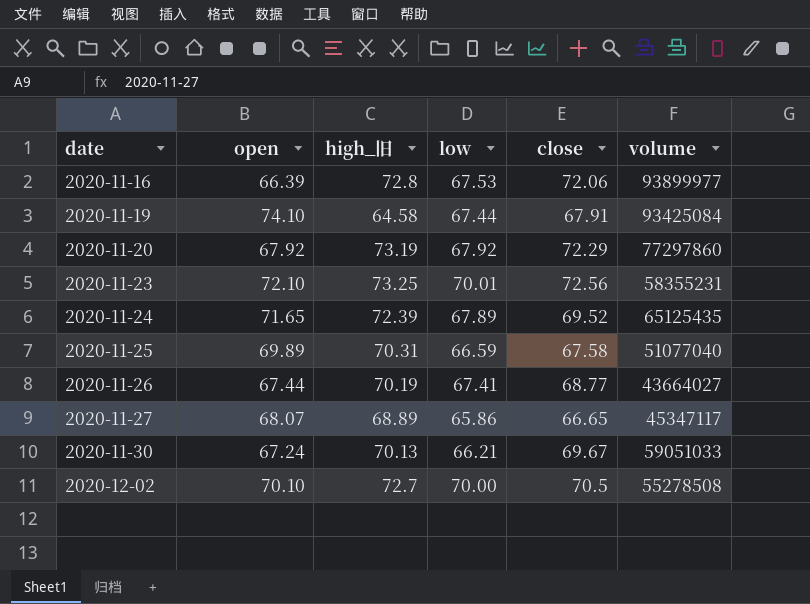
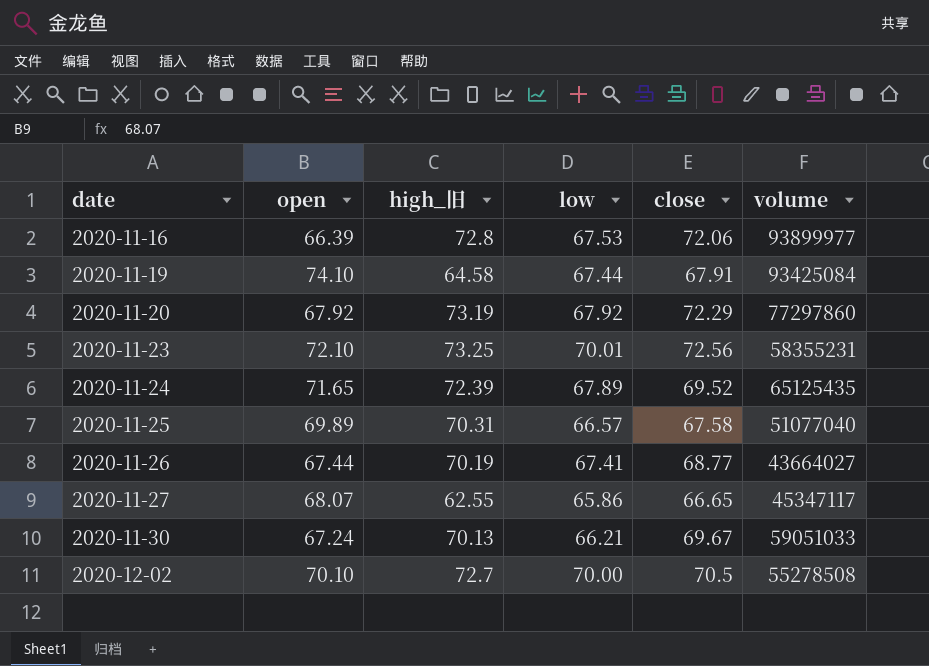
2020-11-25 | low: 66.59 -> 66.57
2020-11-27 | high_旧: 68.89 -> 62.55

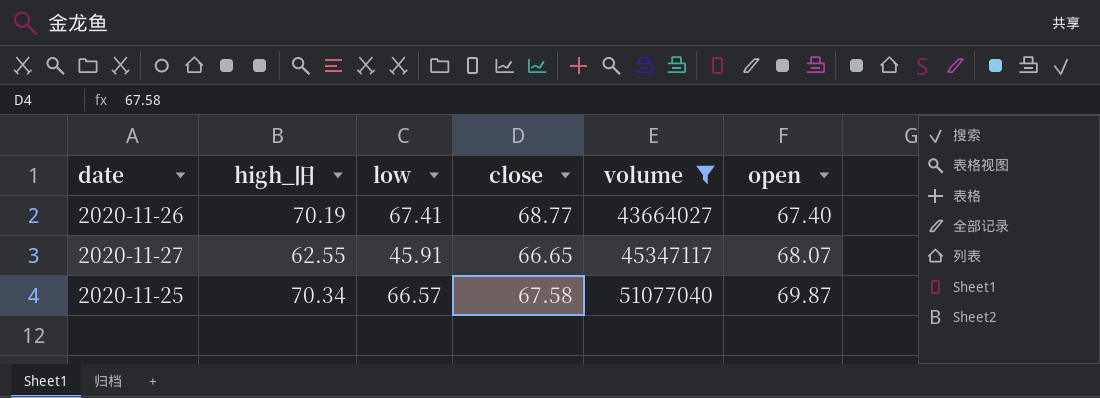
filter: none -> volume <= 51077040
row order: date ascending -> volume ascending
column open | position: 2 -> 6
2020-11-26 | open: 67.44 -> 67.40
2020-11-27 | low: 65.86 -> 45.91
2020-11-25 | high_旧: 70.31 -> 70.34
2020-11-25 | open: 69.89 -> 69.87

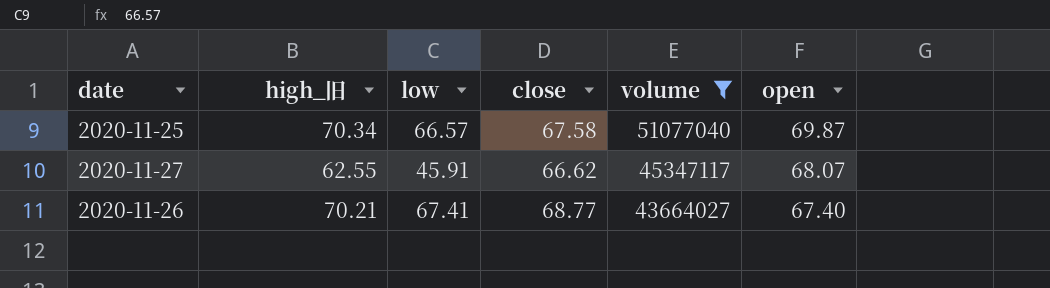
row order: volume ascending -> volume descending
2020-11-27 | close: 66.65 -> 66.62
2020-11-26 | high_旧: 70.19 -> 70.21

